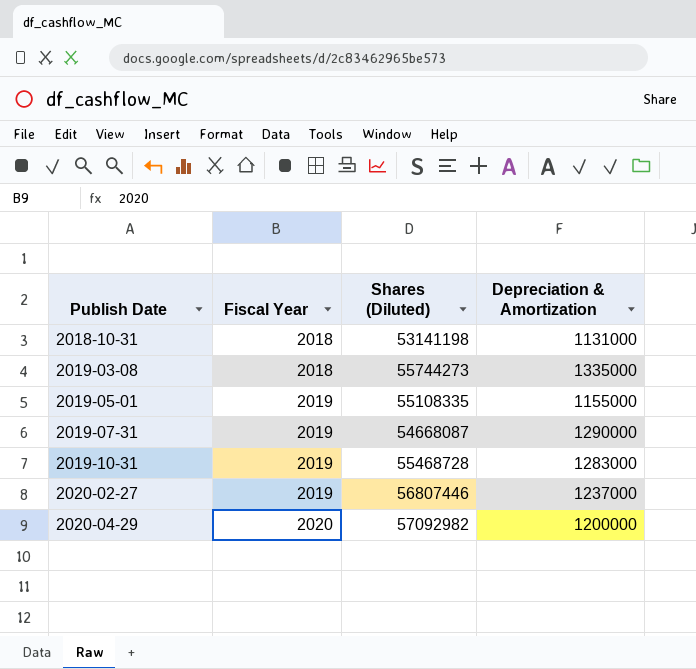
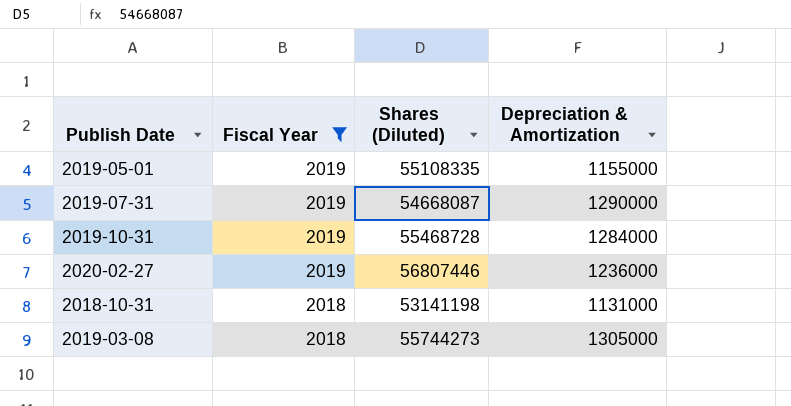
filter: none -> Fiscal Year != 2020
row order: Publish Date ascending -> Fiscal Year descending
2019-10-31 | Depreciation & Amortization: 1283000 -> 1284000
2020-02-27 | Depreciation & Amortization: 1237000 -> 1236000
2019-03-08 | Depreciation & Amortization: 1335000 -> 1305000

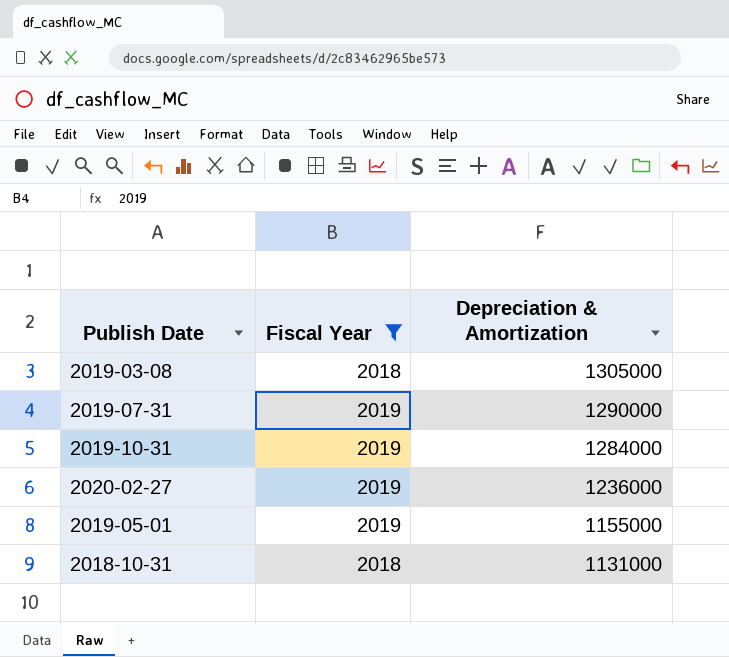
row order: Fiscal Year descending -> Depreciation & Amortization descending
column Shares (Diluted) | position: 3 -> none

